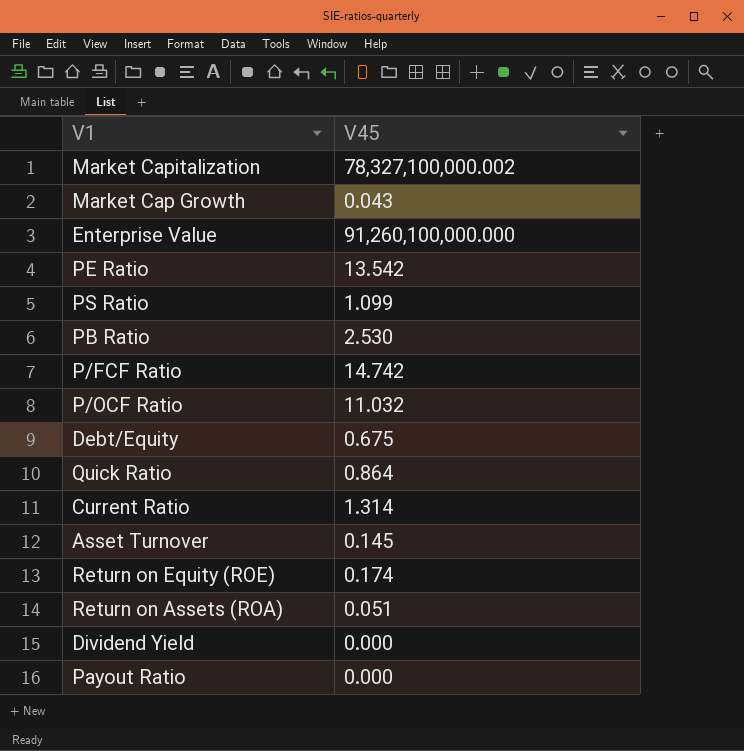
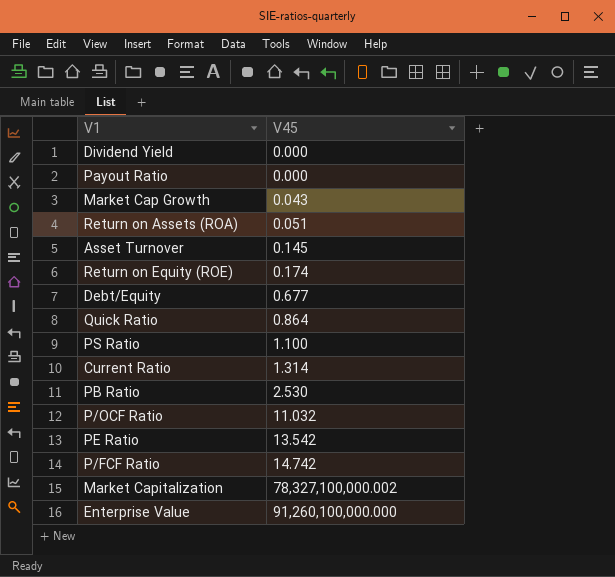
row order: none -> V45 ascending
Debt/Equity | V45: 0.675 -> 0.677
PS Ratio | V45: 1.099 -> 1.100

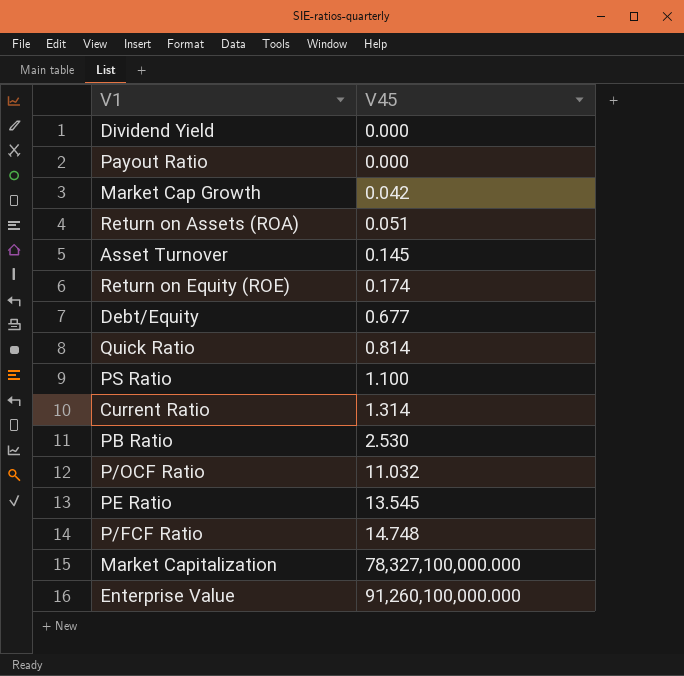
Market Cap Growth | V45: 0.043 -> 0.042
Quick Ratio | V45: 0.864 -> 0.814
PE Ratio | V45: 13.542 -> 13.545
P/FCF Ratio | V45: 14.742 -> 14.748
Market Capitalization | V45: 78,327,100,000.002 -> 78,327,100,000.000

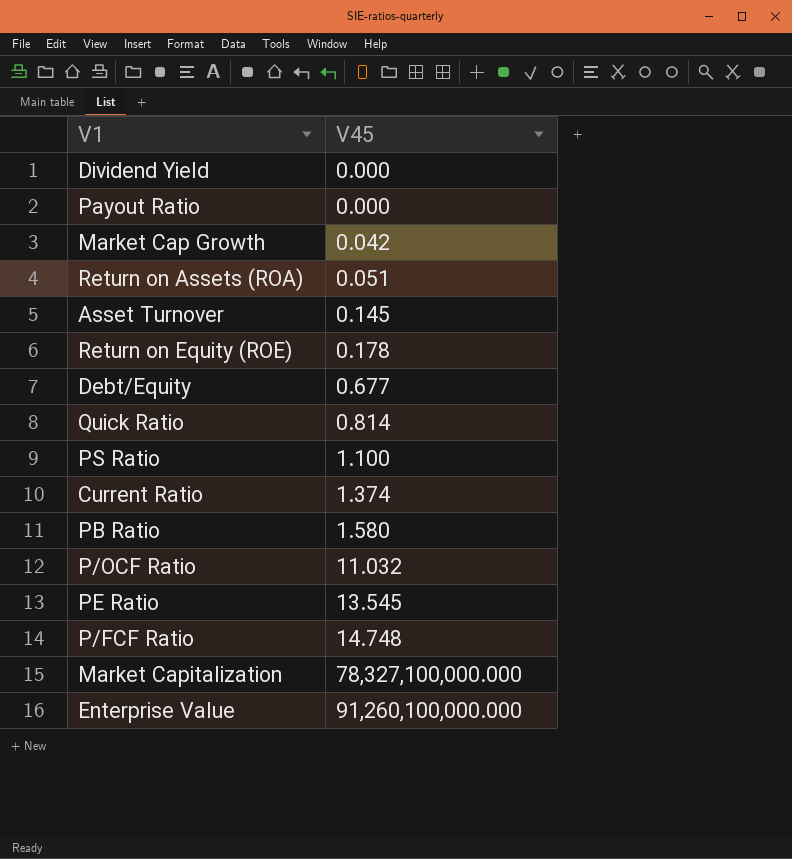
Return on Equity (ROE) | V45: 0.174 -> 0.178
Current Ratio | V45: 1.314 -> 1.374
PB Ratio | V45: 2.530 -> 1.580

